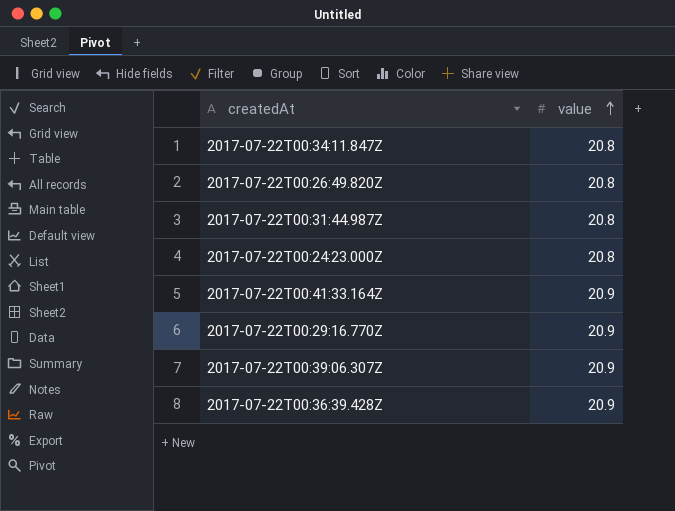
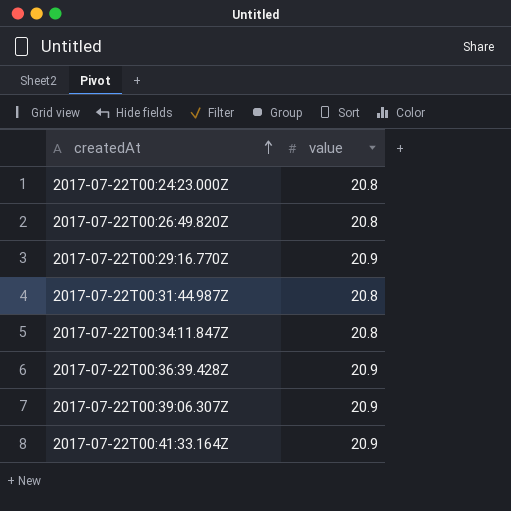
row order: value ascending -> createdAt ascending

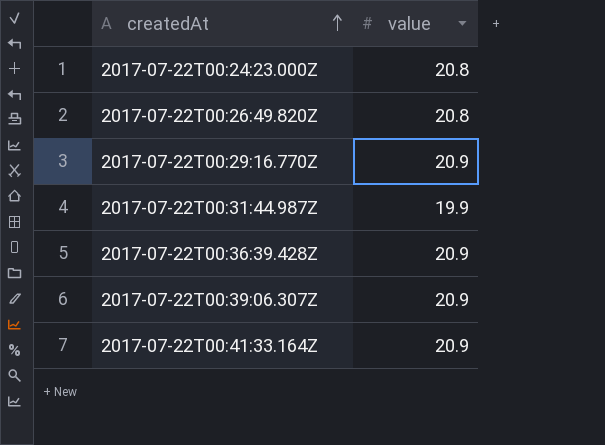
row 2017-07-22T00:34:11.847Z: 20.8 -> none
2017-07-22T00:31:44.987Z | value: 20.8 -> 19.9

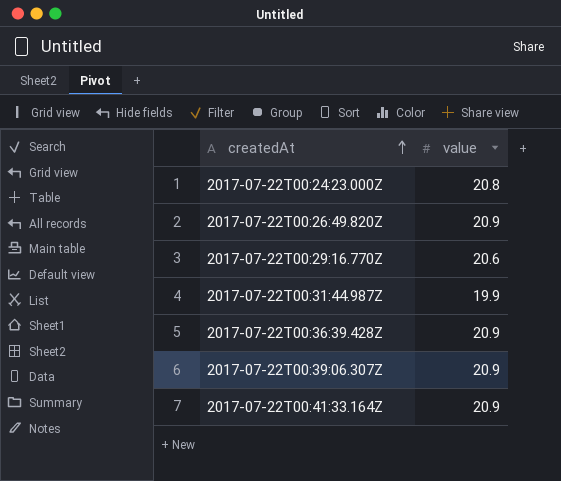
2017-07-22T00:26:49.820Z | value: 20.8 -> 20.9
2017-07-22T00:29:16.770Z | value: 20.9 -> 20.6

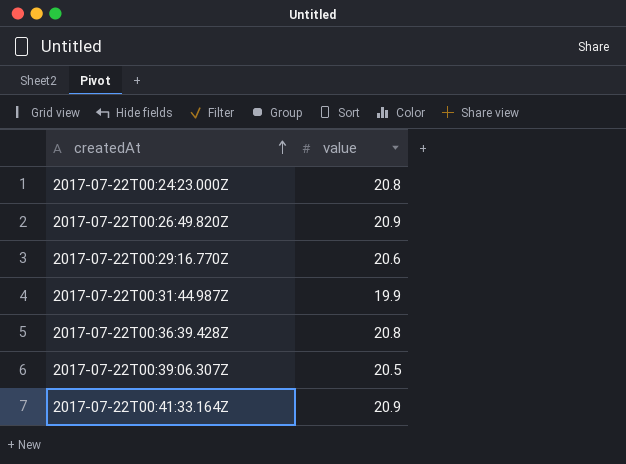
2017-07-22T00:36:39.428Z | value: 20.9 -> 20.8
2017-07-22T00:39:06.307Z | value: 20.9 -> 20.5

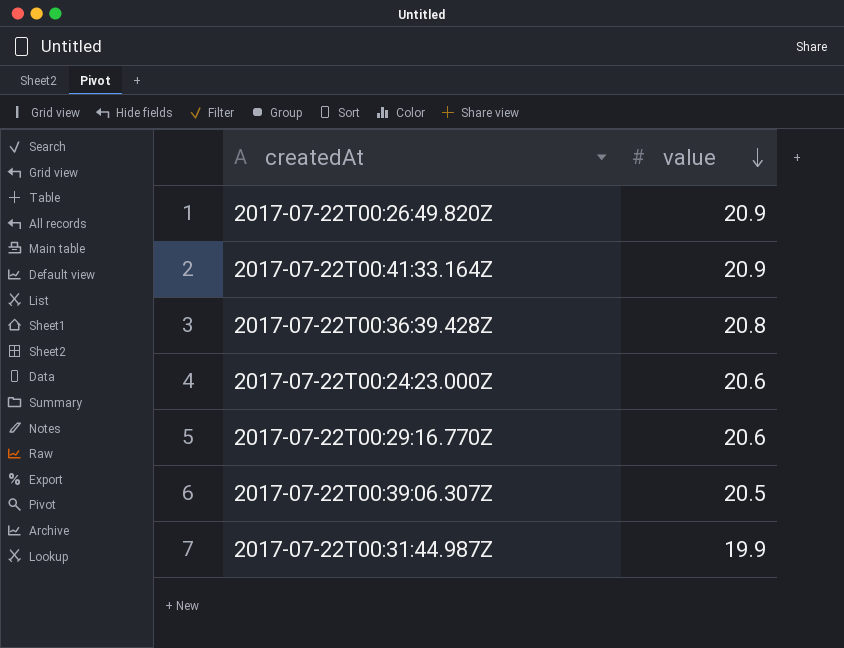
row order: createdAt ascending -> value descending
2017-07-22T00:24:23.000Z | value: 20.8 -> 20.6

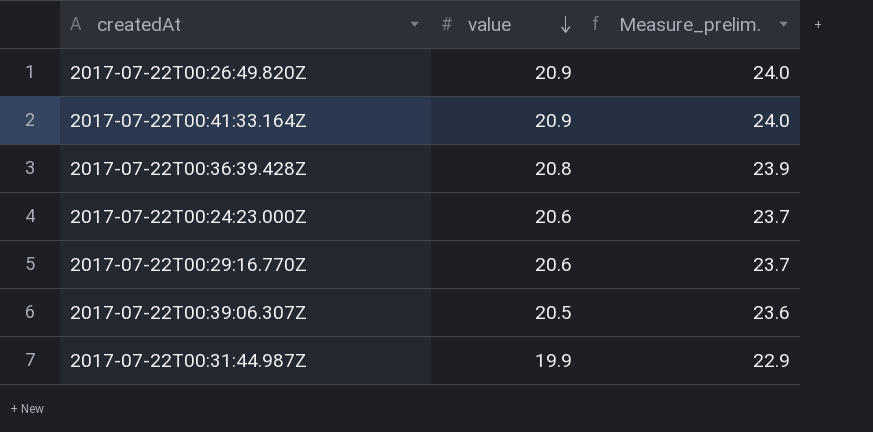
column Measure_prelim. | formula: none -> [value] * 1.15

